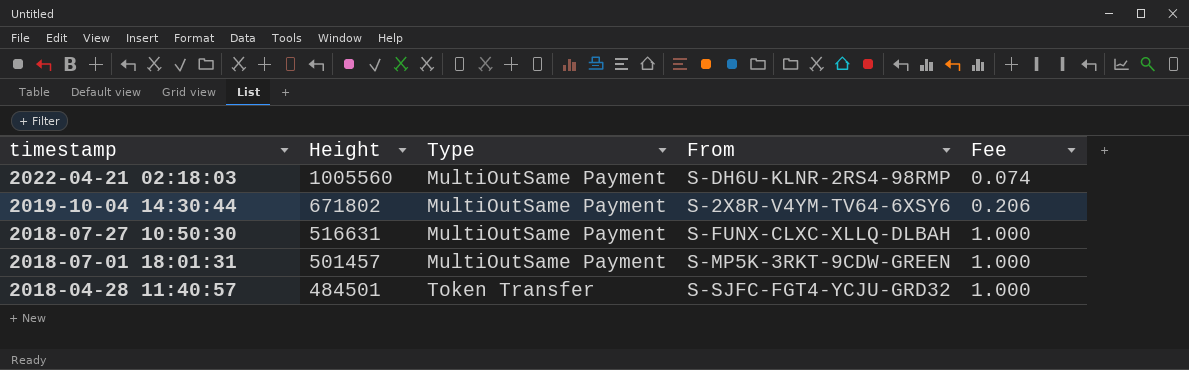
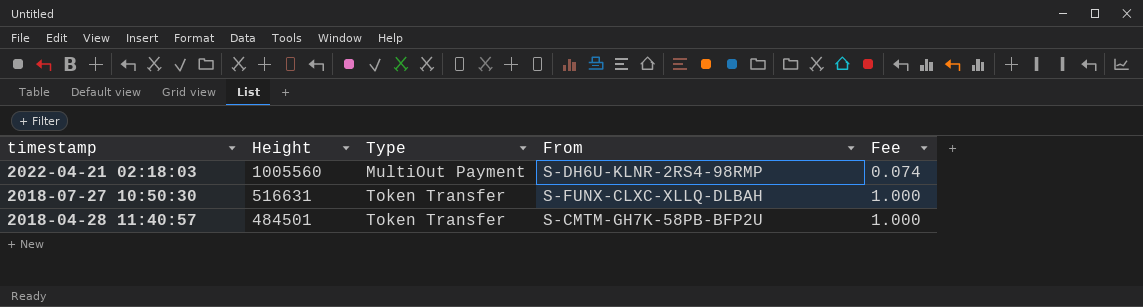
row 2019-10-04 14:30:44: 671802 | MultiOutSame Payment | S-2X8R-V4YM-TV64-6XSY6 | 0.206 -> none
row 2018-07-01 18:01:31: 501457 | MultiOutSame Payment | S-MP5K-3RKT-9CDW-GREEN | 1.000 -> none
2022-04-21 02:18:03 | Type: MultiOutSame Payment -> MultiOut Payment
2018-07-27 10:50:30 | Type: MultiOutSame Payment -> Token Transfer
2018-04-28 11:40:57 | From: S-SJFC-FGT4-YCJU-GRD32 -> S-CMTM-GH7K-58PB-BFP2U

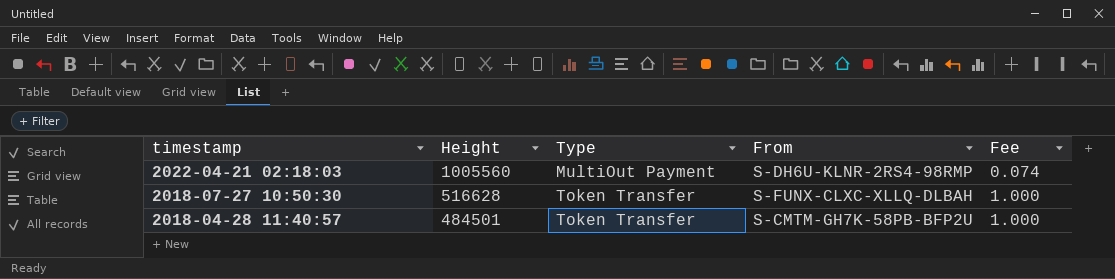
2018-07-27 10:50:30 | Height: 516631 -> 516628

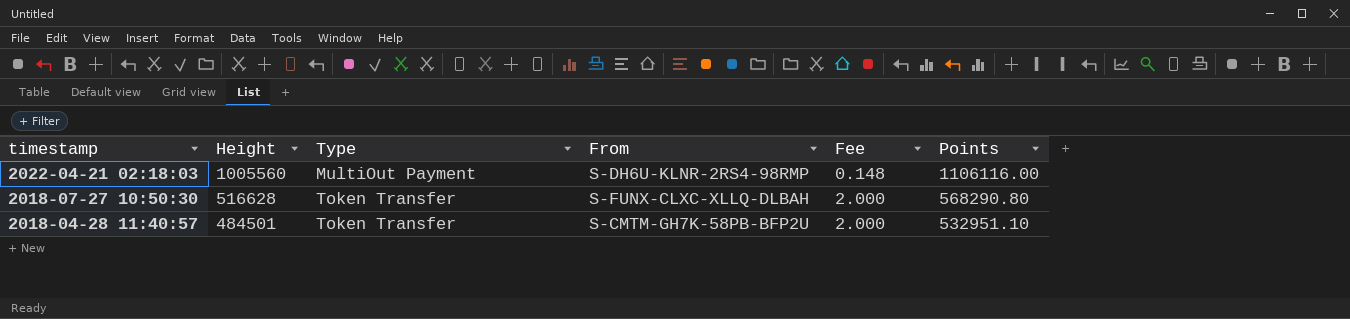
column Points | formula: none -> [Height] * 1.1
2022-04-21 02:18:03 | Fee: 0.074 -> 0.148
2018-07-27 10:50:30 | Fee: 1.000 -> 2.000
2018-04-28 11:40:57 | Fee: 1.000 -> 2.000

